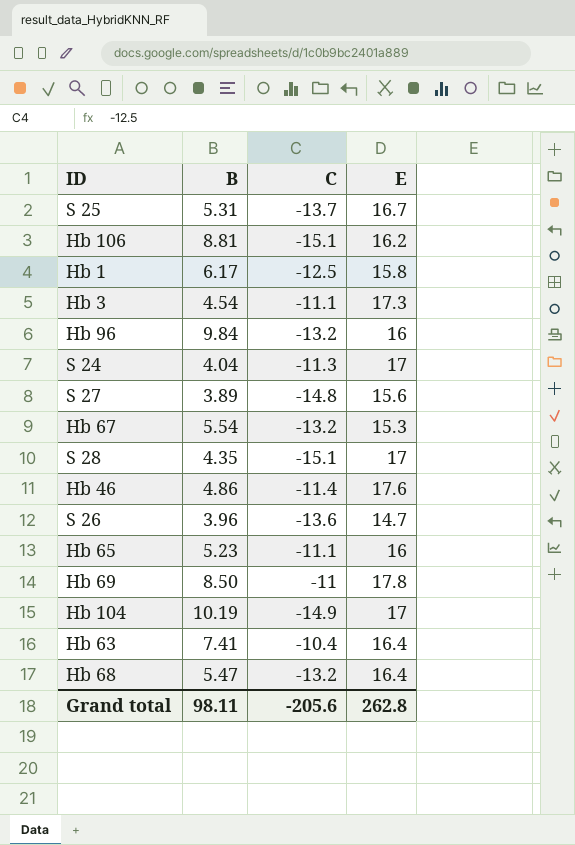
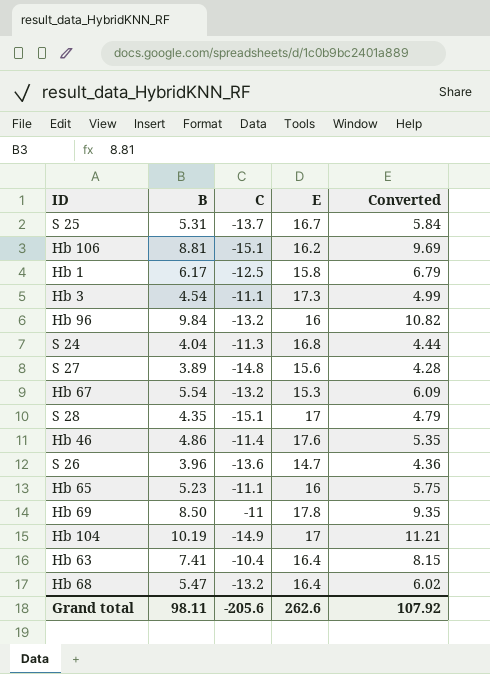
column Converted | formula: none -> [B] * 1.1
S 24 | E: 17 -> 16.8
Grand total | E: 262.8 -> 262.6

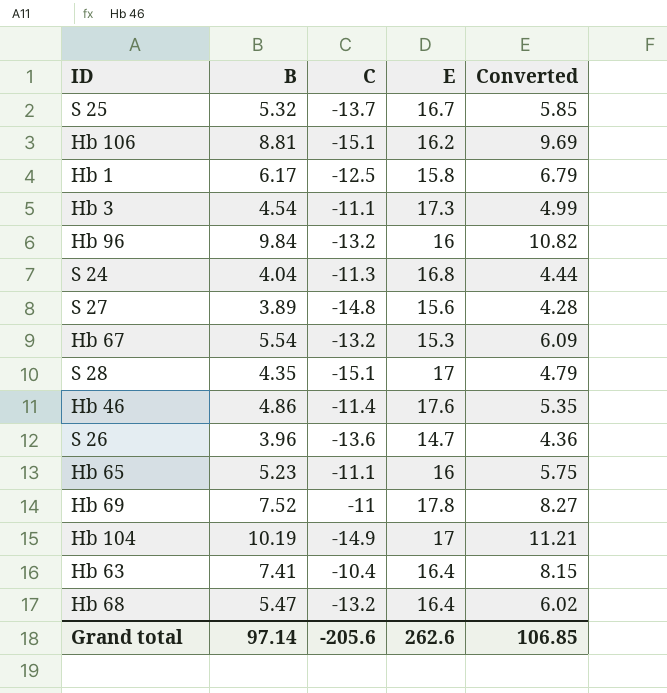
S 25 | B: 5.31 -> 5.32
S 25 | Converted: 5.84 -> 5.85
Hb 69 | B: 8.50 -> 7.52
Hb 69 | Converted: 9.35 -> 8.27
Grand total | B: 98.11 -> 97.14
Grand total | Converted: 107.92 -> 106.85

